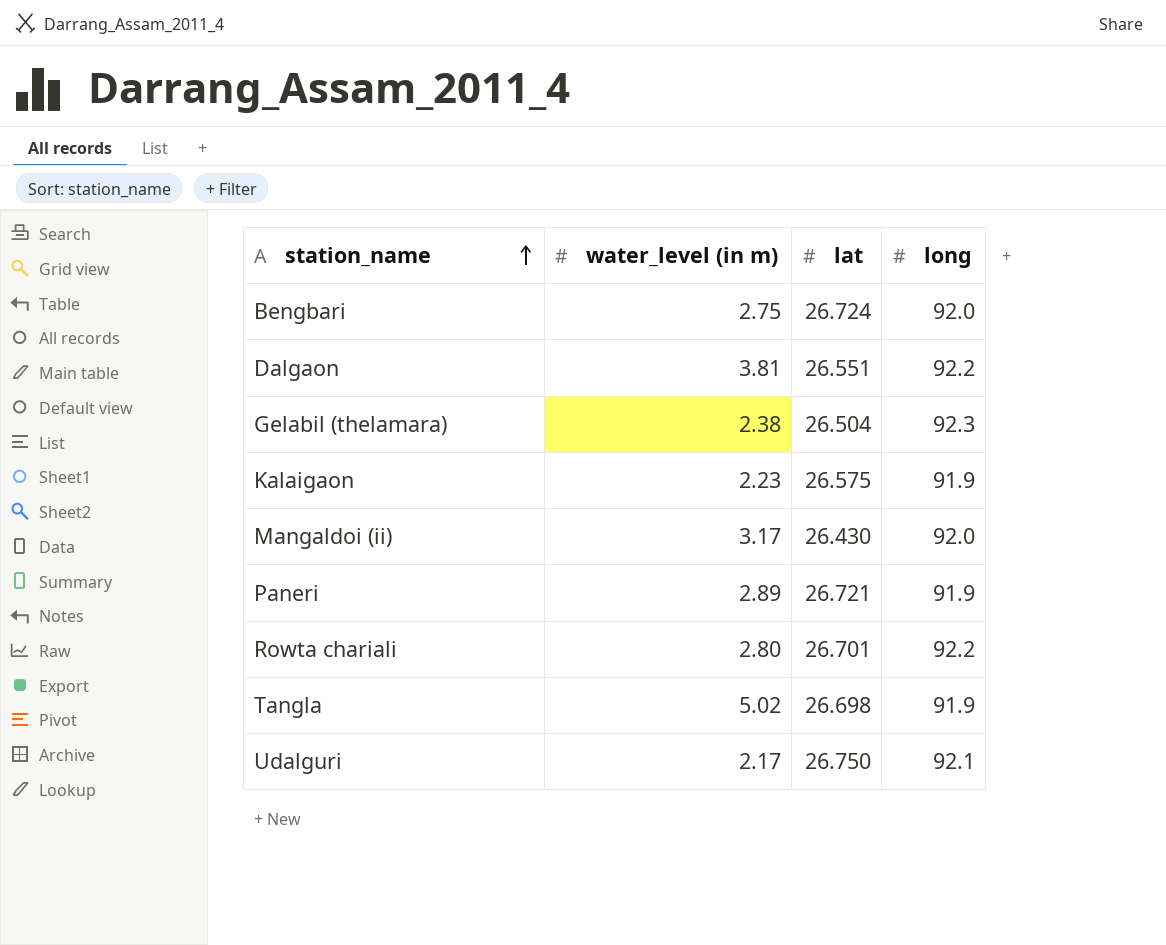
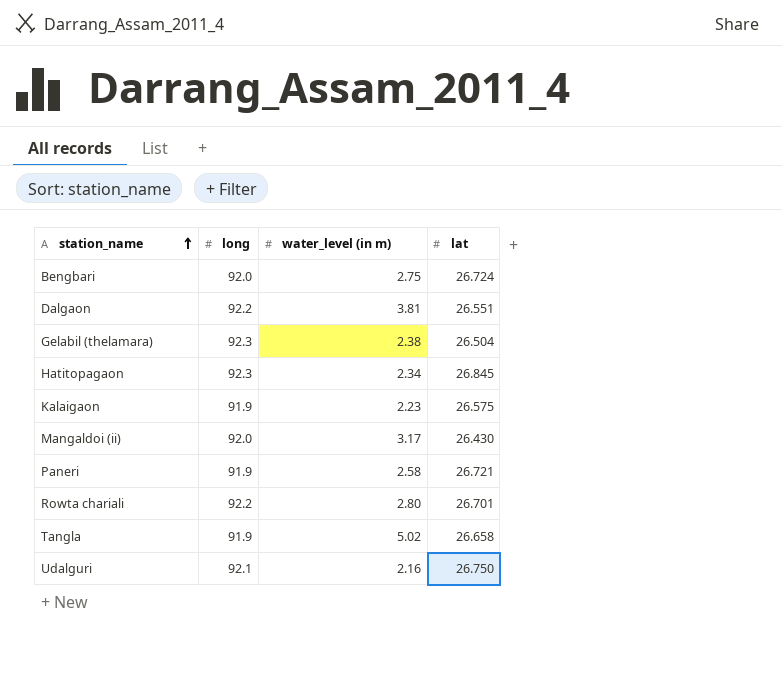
column long | position: 4 -> 2
row Hatitopagaon: none -> 92.3 | 2.34 | 26.845
Paneri | water_level (in m): 2.89 -> 2.58
Tangla | lat: 26.698 -> 26.658
Udalguri | water_level (in m): 2.17 -> 2.16

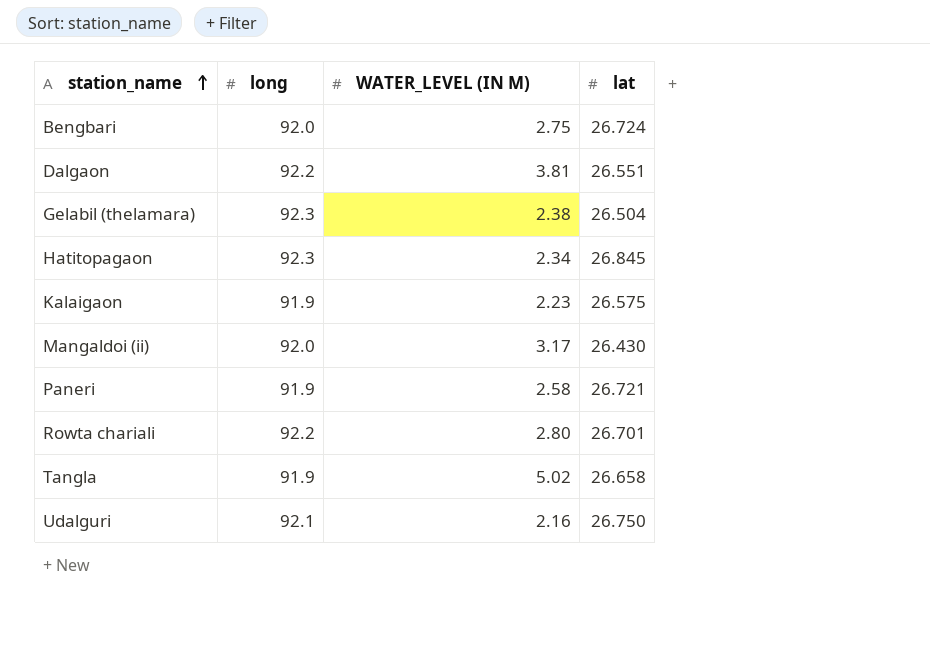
column name: water_level (in m) -> WATER_LEVEL (IN M)

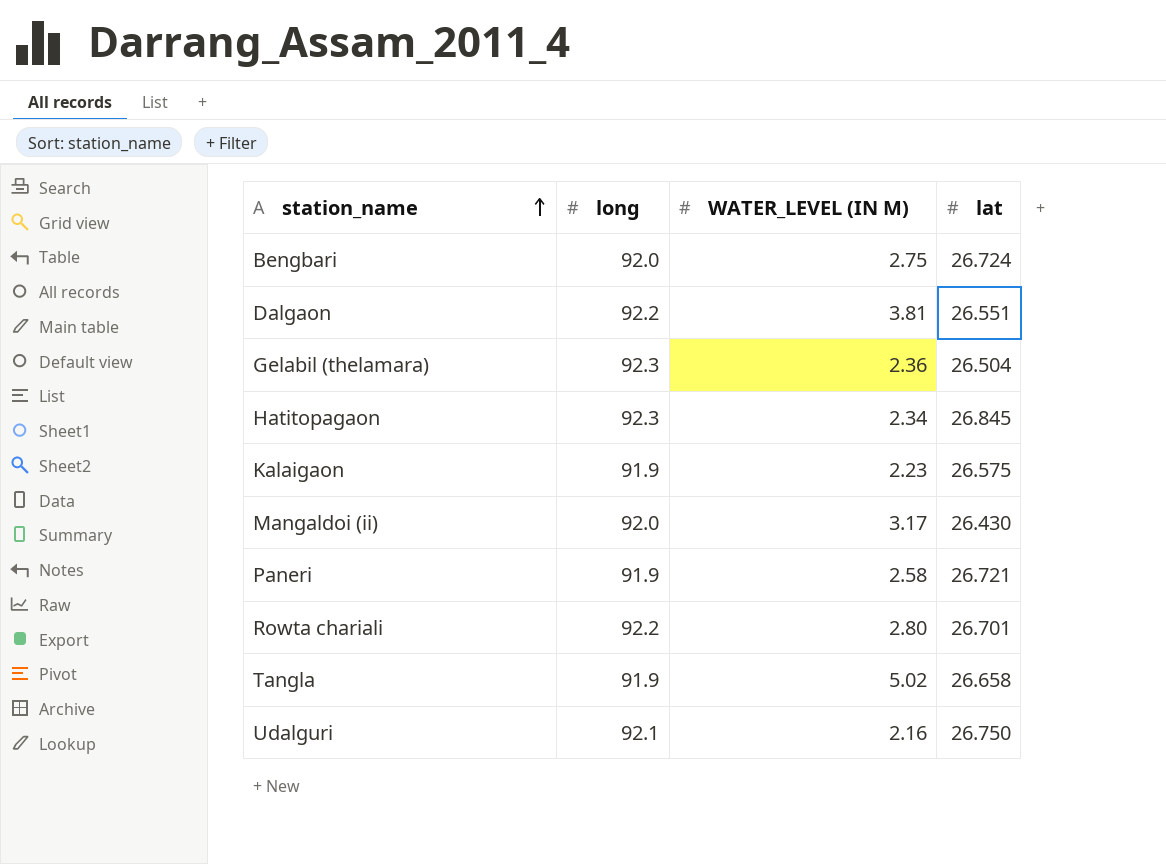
Gelabil (thelamara) | WATER_LEVEL (IN M): 2.38 -> 2.36

